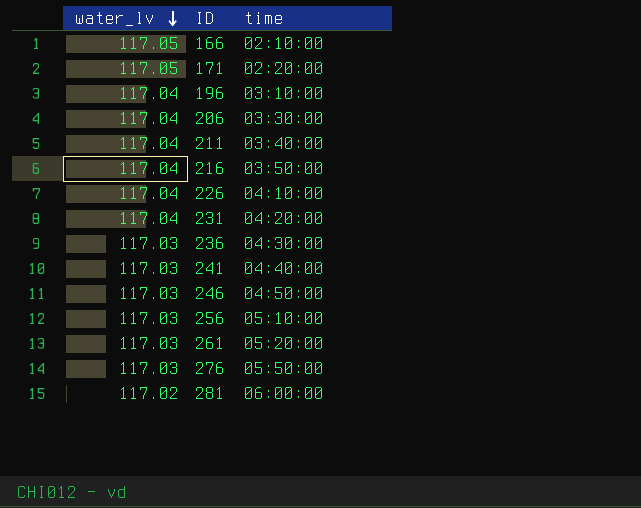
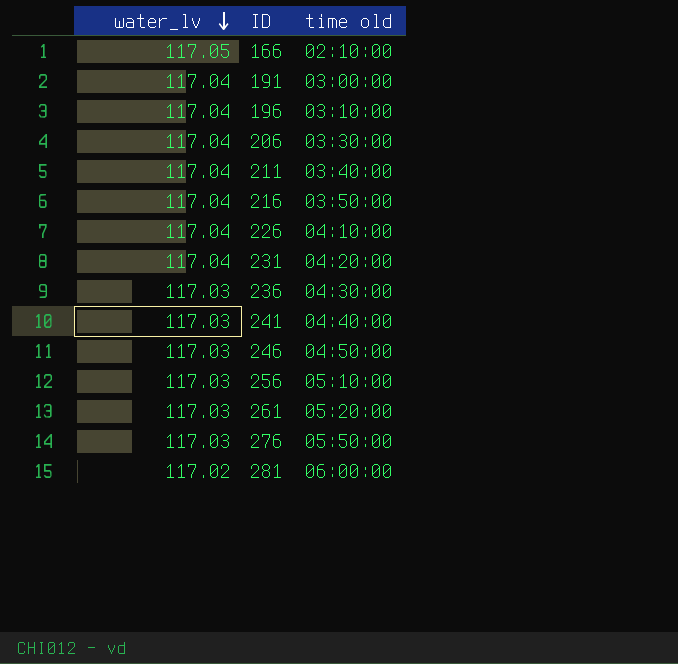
column name: time -> time old
row 171: 117.05 | 02:20:00 -> none
row 191: none -> 117.04 | 03:00:00

